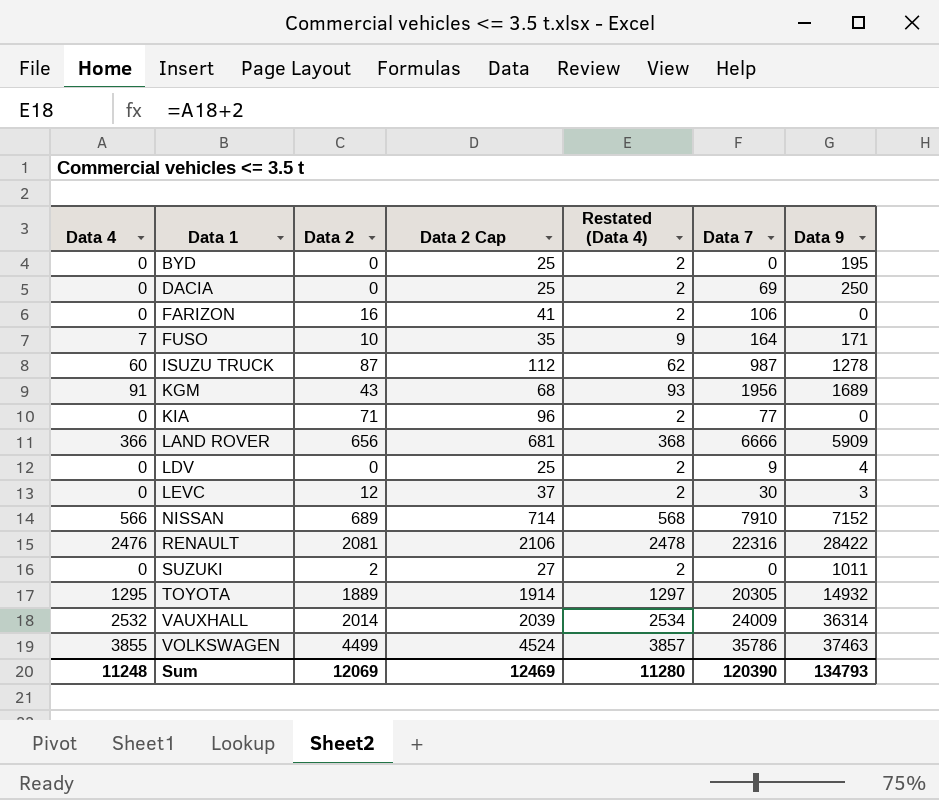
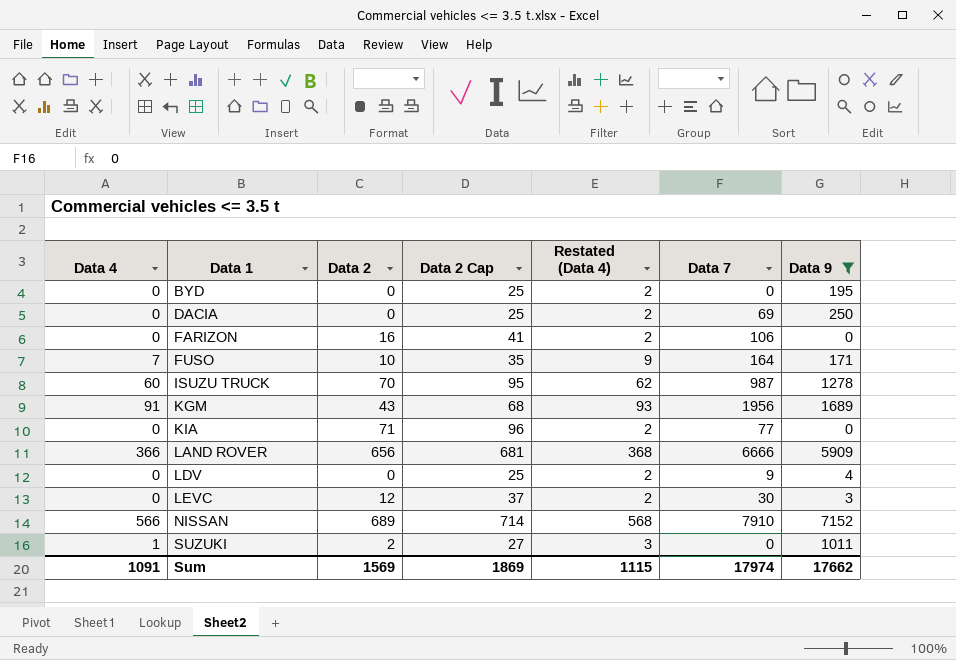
filter: none -> Data 9 <= 7152
ISUZU TRUCK | Data 2: 87 -> 70
ISUZU TRUCK | Data 2 Cap: 112 -> 95
SUZUKI | Data 4: 0 -> 1
SUZUKI | Restated (Data 4): 2 -> 3
Sum | Data 4: 11248 -> 1091
Sum | Data 2: 12069 -> 1569
Sum | Data 2 Cap: 12469 -> 1869
Sum | Restated (Data 4): 11280 -> 1115
Sum | Data 7: 120390 -> 17974
Sum | Data 9: 134793 -> 17662

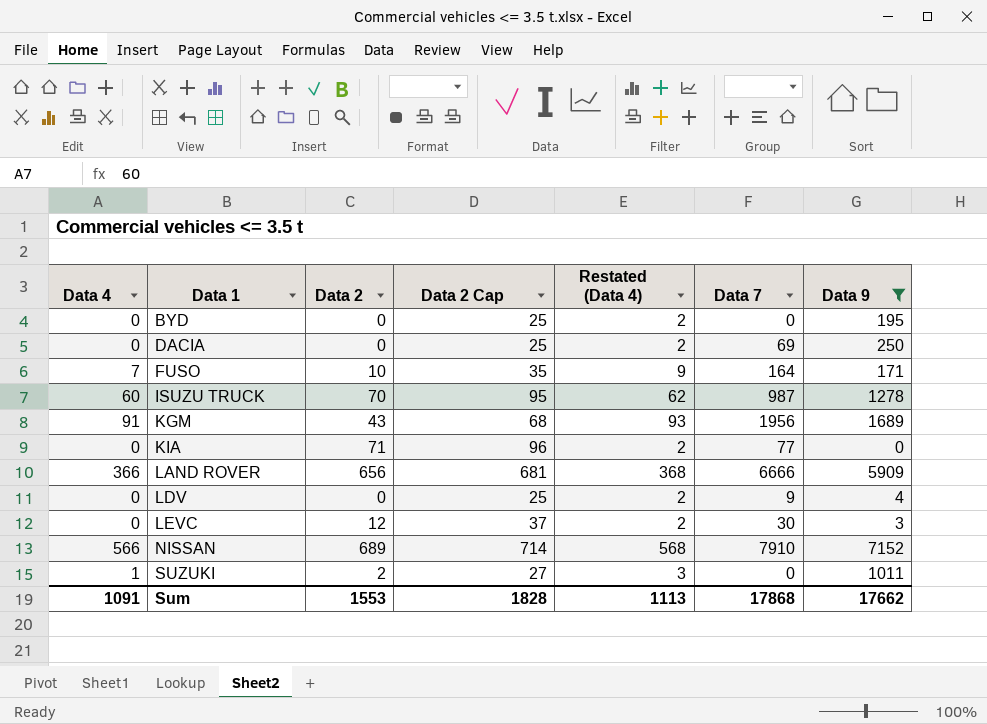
row FARIZON: 0 | 16 | 41 | 2 | 106 | 0 -> none
Sum | Data 2: 1569 -> 1553
Sum | Data 2 Cap: 1869 -> 1828
Sum | Restated (Data 4): 1115 -> 1113
Sum | Data 7: 17974 -> 17868

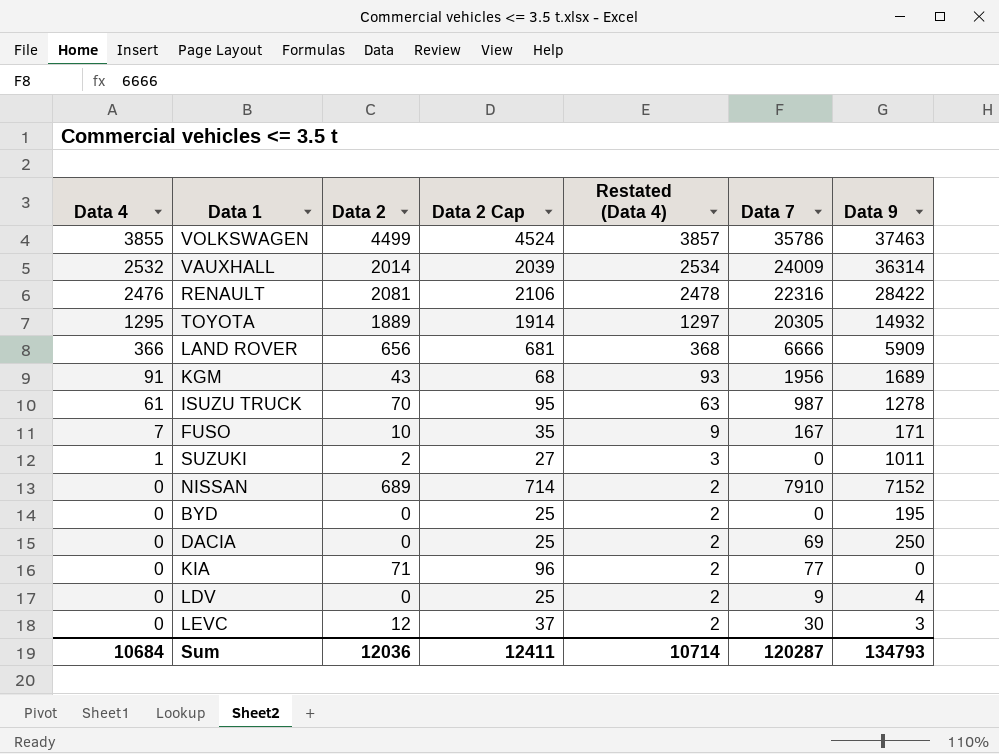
filter: Data 9 <= 7152 -> none
row order: Data 1 ascending -> Data 4 descending
ISUZU TRUCK | Data 4: 60 -> 61
ISUZU TRUCK | Restated (Data 4): 62 -> 63
FUSO | Data 7: 164 -> 167
NISSAN | Data 4: 566 -> 0
NISSAN | Restated (Data 4): 568 -> 2
Sum | Data 4: 1091 -> 10684
Sum | Data 2: 1553 -> 12036
Sum | Data 2 Cap: 1828 -> 12411
Sum | Restated (Data 4): 1113 -> 10714
Sum | Data 7: 17868 -> 120287
Sum | Data 9: 17662 -> 134793

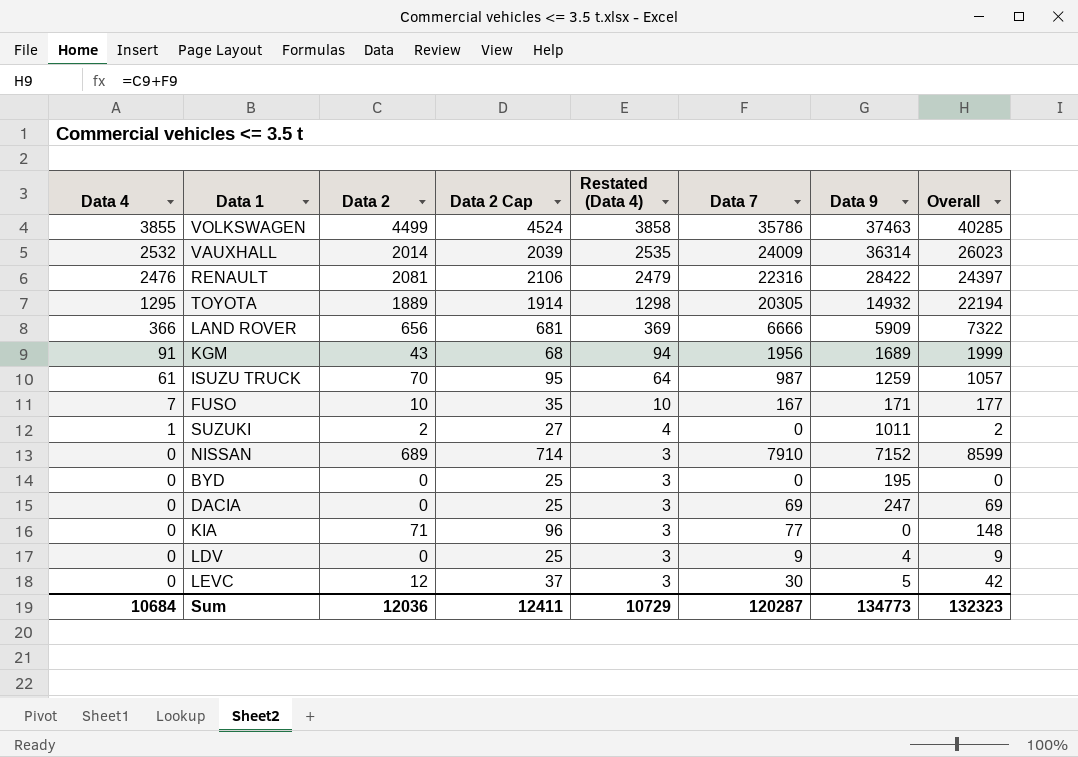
column Restated (Data 4) | formula: [Data 4] + 2 -> [Data 4] + 3
column Overall | formula: none -> [Data 2] + [Data 7]
ISUZU TRUCK | Data 9: 1278 -> 1259
DACIA | Data 9: 250 -> 247
LEVC | Data 9: 3 -> 5
Sum | Restated (Data 4): 10714 -> 10729
Sum | Data 9: 134793 -> 134773

